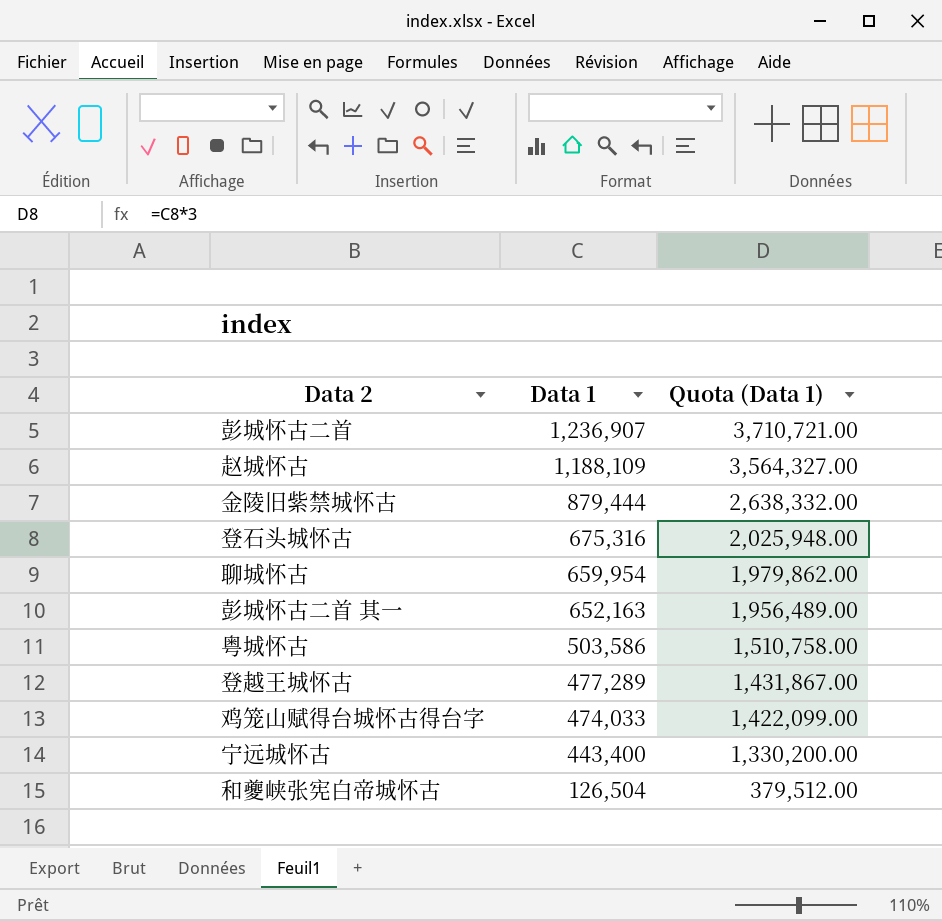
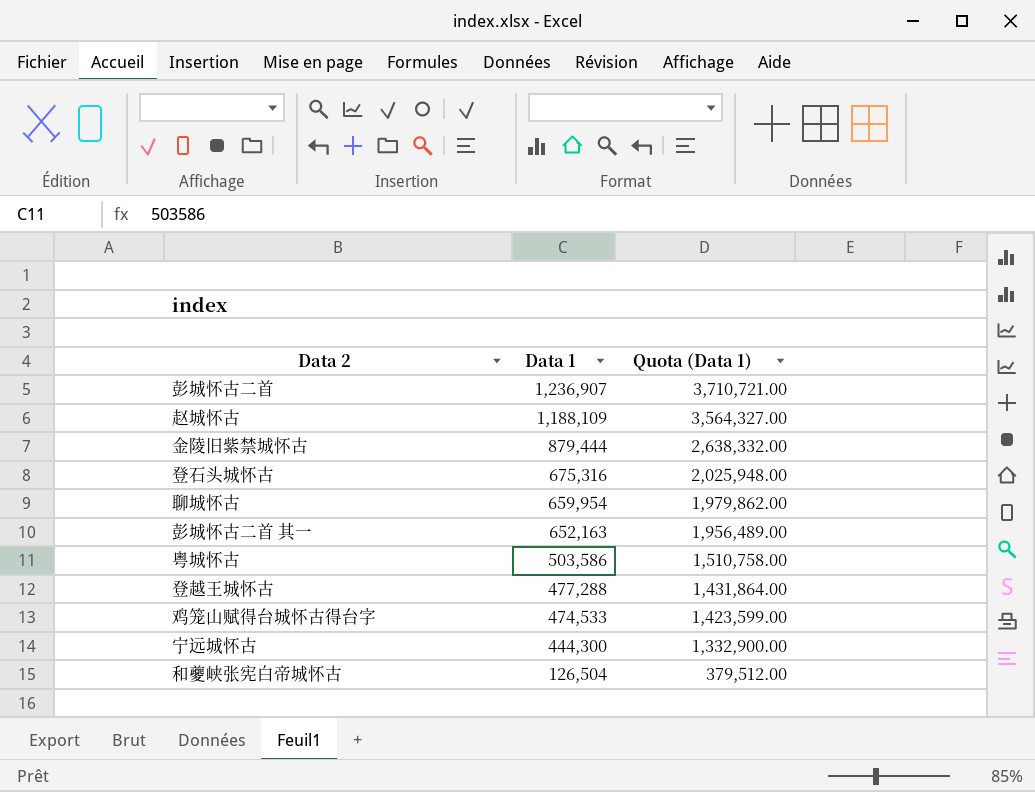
登越王城怀古 | Data 1: 477,289 -> 477,288
登越王城怀古 | Quota (Data 1): 1,431,867.00 -> 1,431,864.00
鸡笼山赋得台城怀古得台字 | Data 1: 474,033 -> 474,533
鸡笼山赋得台城怀古得台字 | Quota (Data 1): 1,422,099.00 -> 1,423,599.00
宁远城怀古 | Data 1: 443,400 -> 444,300
宁远城怀古 | Quota (Data 1): 1,330,200.00 -> 1,332,900.00

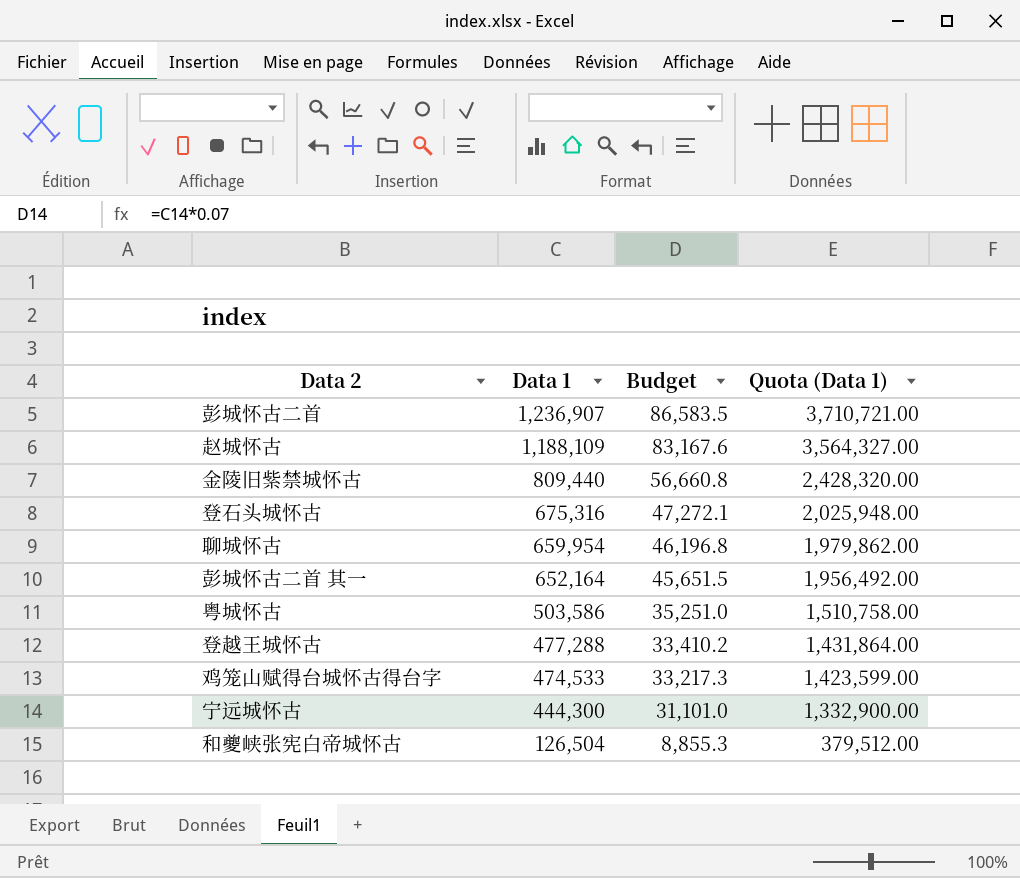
column Budget | formula: none -> [Data 1] * 0.07
金陵旧紫禁城怀古 | Data 1: 879,444 -> 809,440
金陵旧紫禁城怀古 | Quota (Data 1): 2,638,332.00 -> 2,428,320.00
彭城怀古二首 其一 | Data 1: 652,163 -> 652,164
彭城怀古二首 其一 | Quota (Data 1): 1,956,489.00 -> 1,956,492.00

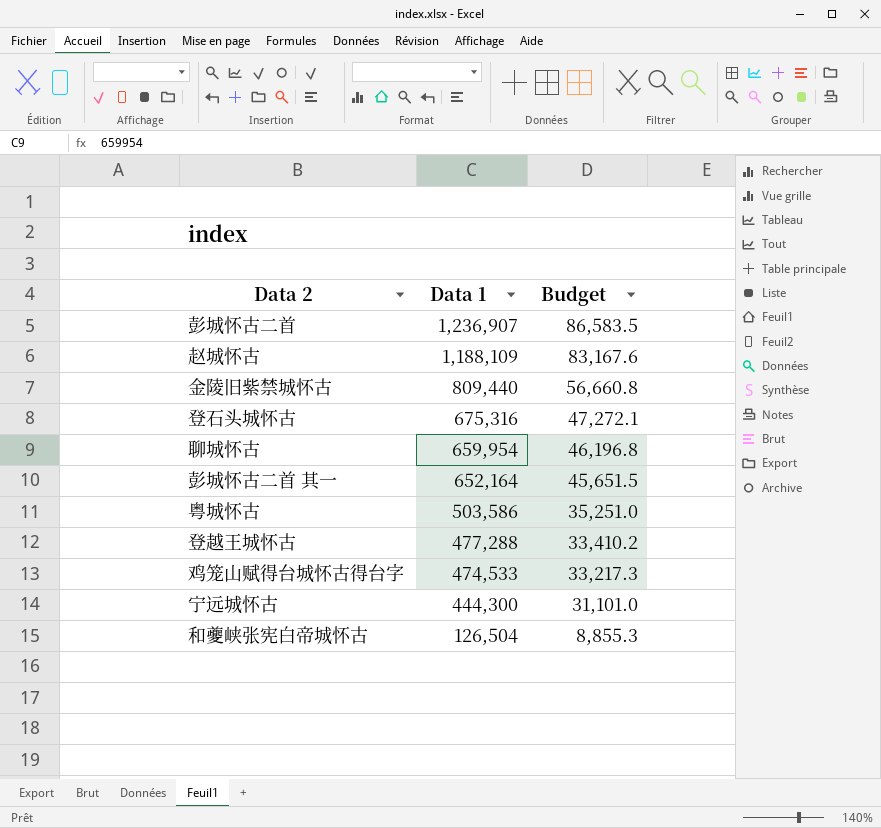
column Quota (Data 1) | formula: [Data 1] * 3 -> none

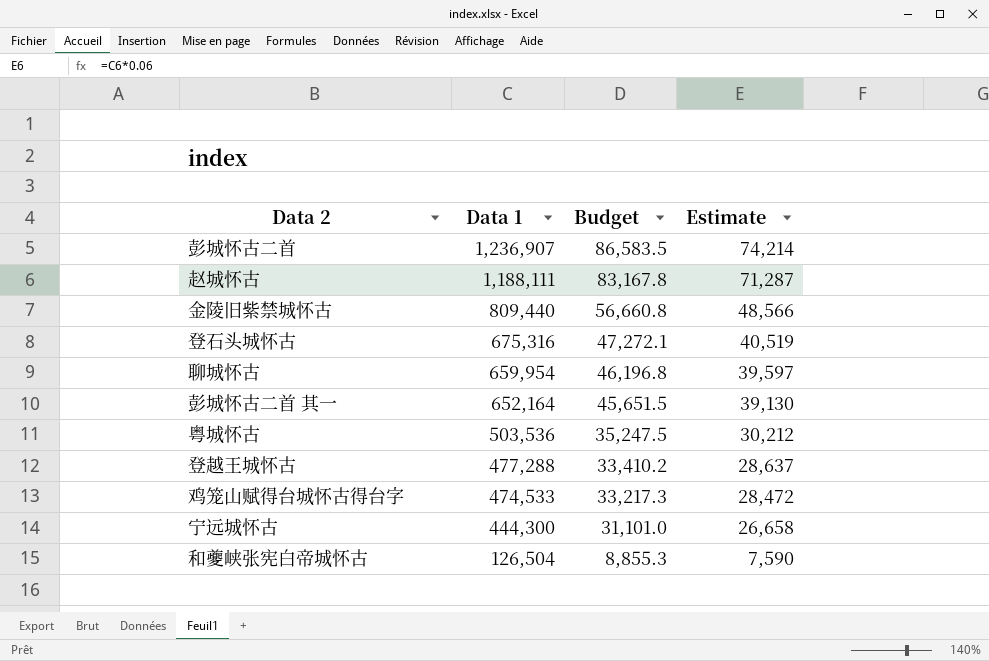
column Estimate | formula: none -> [Data 1] * 0.06
赵城怀古 | Data 1: 1,188,109 -> 1,188,111
赵城怀古 | Budget: 83,167.6 -> 83,167.8
粤城怀古 | Data 1: 503,586 -> 503,536
粤城怀古 | Budget: 35,251.0 -> 35,247.5

